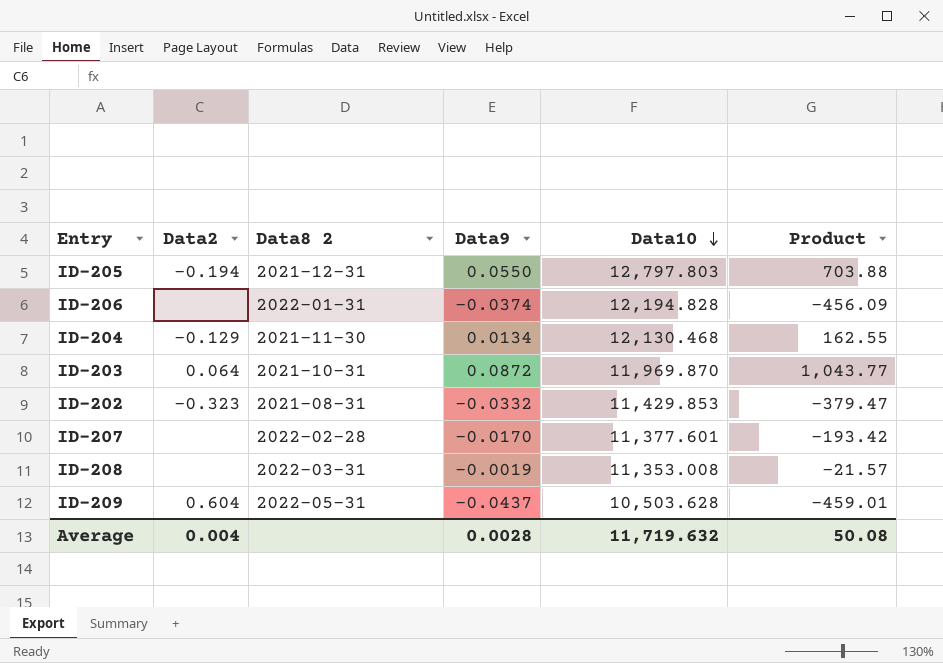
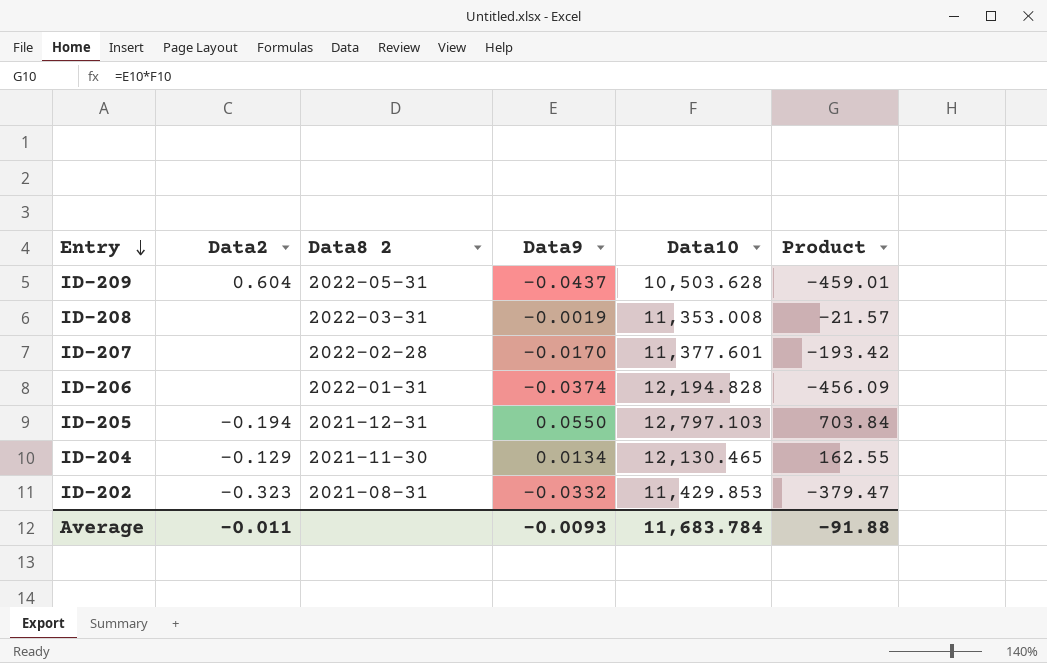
row order: Data10 descending -> Entry descending
row ID-203: 0.064 | 2021-10-31 | 0.0872 | 11,969.870 | 1,043.77 -> none
ID-205 | Data10: 12,797.803 -> 12,797.103
ID-205 | Product: 703.88 -> 703.84
ID-204 | Data10: 12,130.468 -> 12,130.465
Average | Data2: 0.004 -> -0.011
Average | Data9: 0.0028 -> -0.0093
Average | Data10: 11,719.632 -> 11,683.784
Average | Product: 50.08 -> -91.88

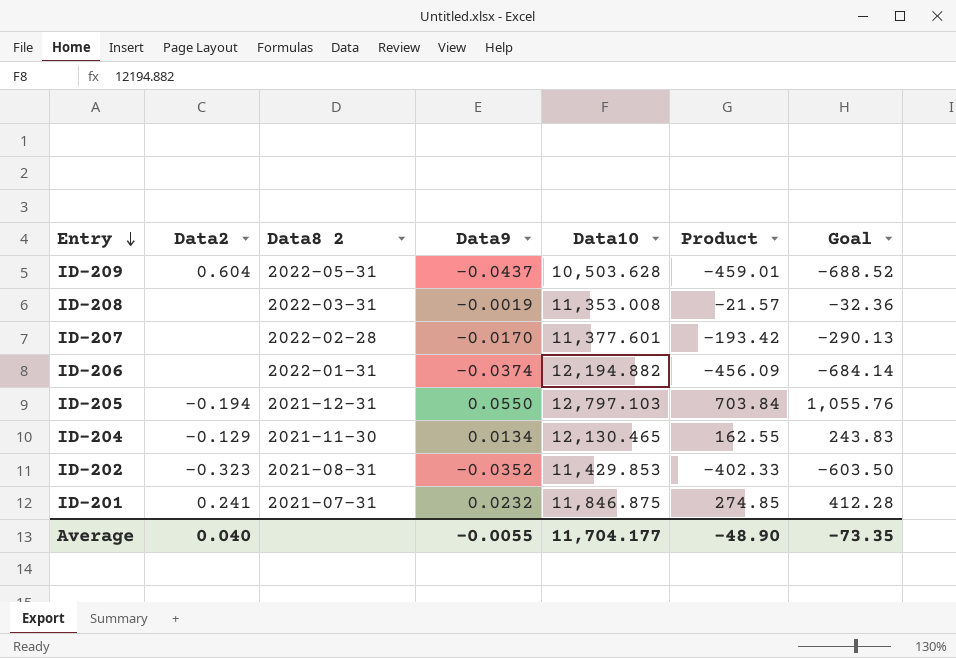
column Goal | formula: none -> [Product] * 1.5
ID-206 | Data10: 12,194.828 -> 12,194.882
ID-202 | Data9: -0.0332 -> -0.0352
ID-202 | Product: -379.47 -> -402.33
row ID-201: none -> 0.241 | 2021-07-31 | 0.0232 | 11,846.875 | 274.85 | 412.28
Average | Data2: -0.011 -> 0.040
Average | Data9: -0.0093 -> -0.0055
Average | Data10: 11,683.784 -> 11,704.177
Average | Product: -91.88 -> -48.90

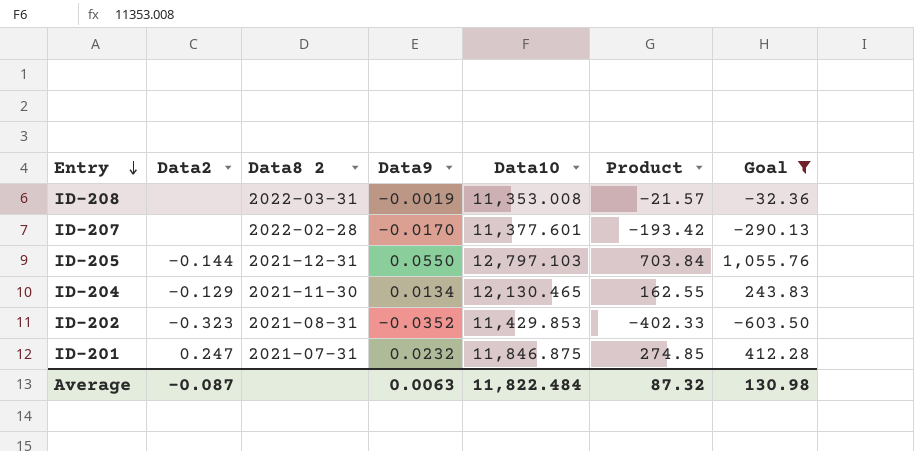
filter: none -> Goal >= -603.50
ID-205 | Data2: -0.194 -> -0.144
ID-201 | Data2: 0.241 -> 0.247
Average | Data2: 0.040 -> -0.087
Average | Data9: -0.0055 -> 0.0063
Average | Data10: 11,704.177 -> 11,822.484
Average | Product: -48.90 -> 87.32
Average | Goal: -73.35 -> 130.98

